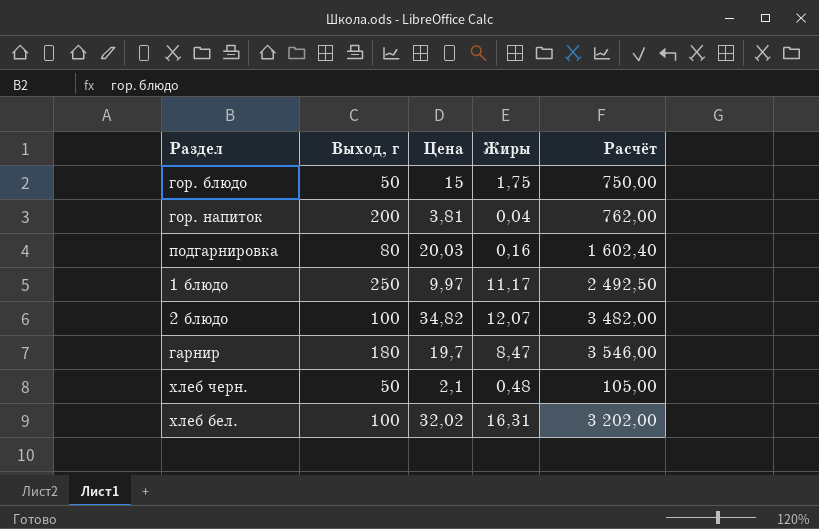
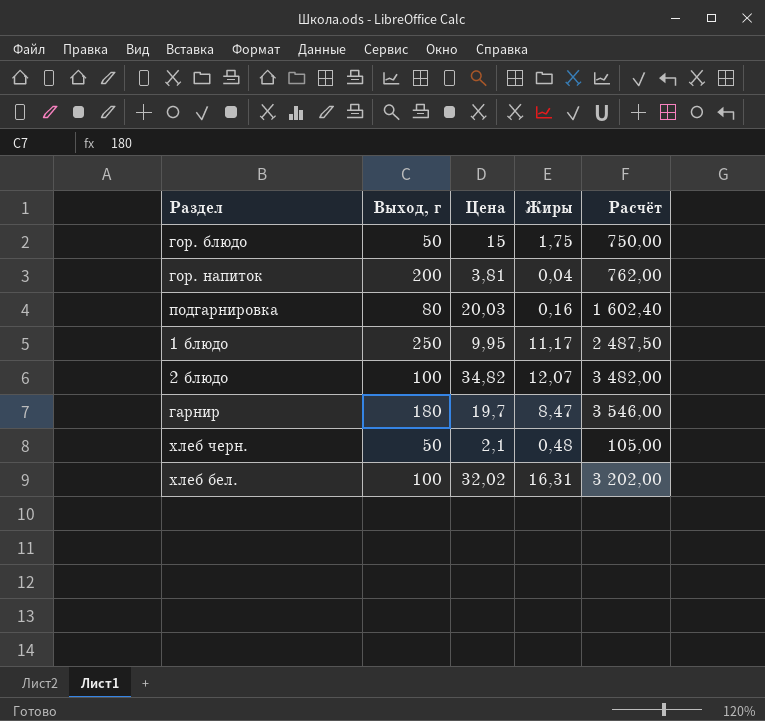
1 блюдо | Цена: 9,97 -> 9,95
1 блюдо | Расчёт: 2 492,50 -> 2 487,50

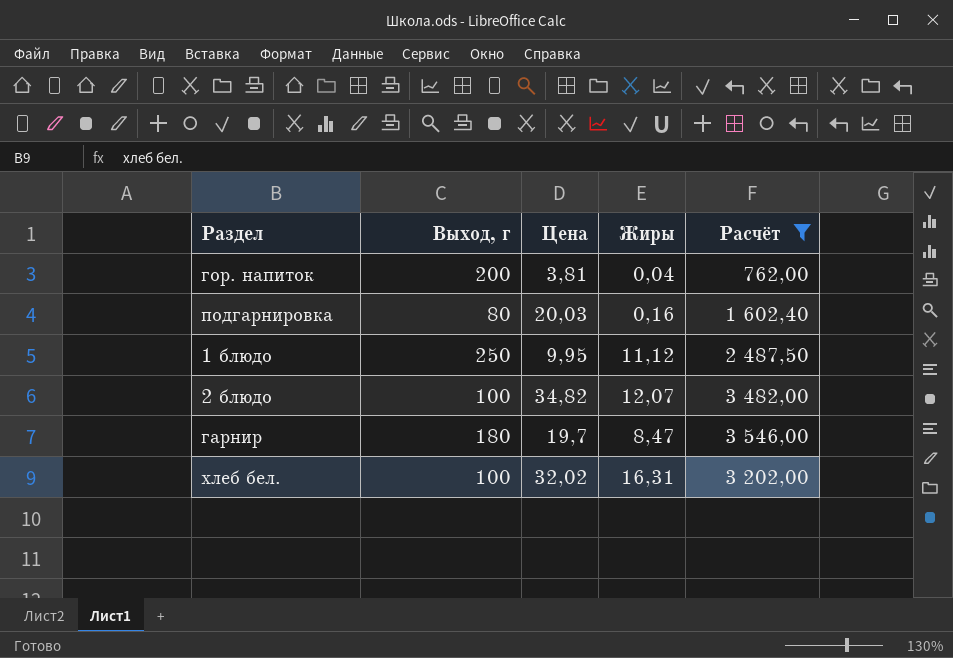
filter: none -> Расчёт >= 762,00
1 блюдо | Жиры: 11,17 -> 11,12

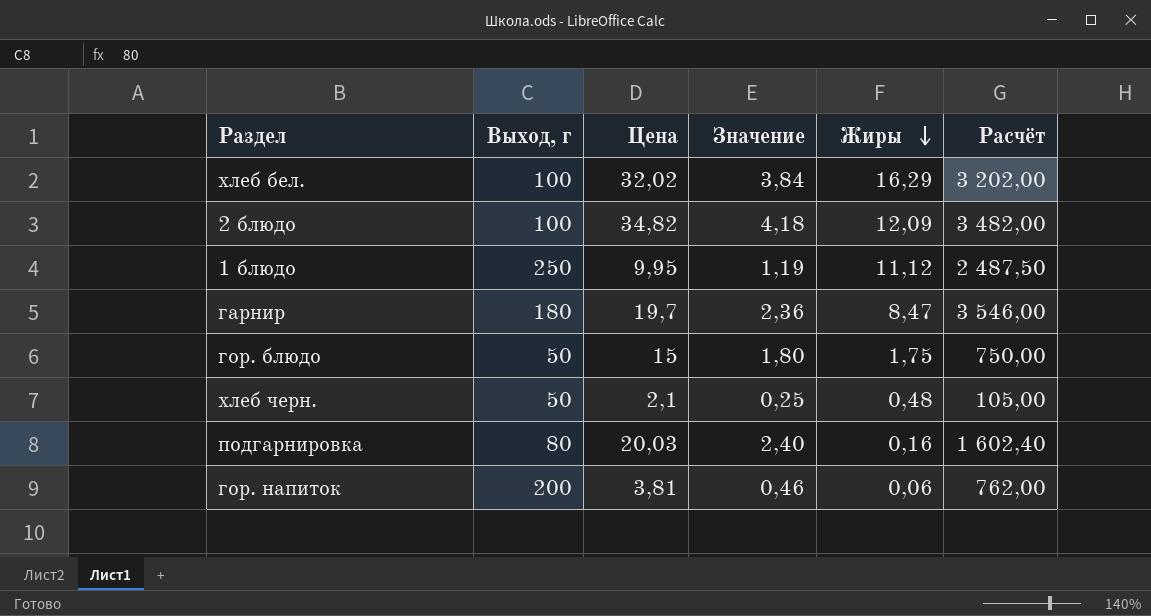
filter: Расчёт >= 762,00 -> none
row order: none -> Жиры descending
column Значение | formula: none -> [Цена] * 0,12
хлеб бел. | Жиры: 16,31 -> 16,29
2 блюдо | Жиры: 12,07 -> 12,09
гор. напиток | Жиры: 0,04 -> 0,06

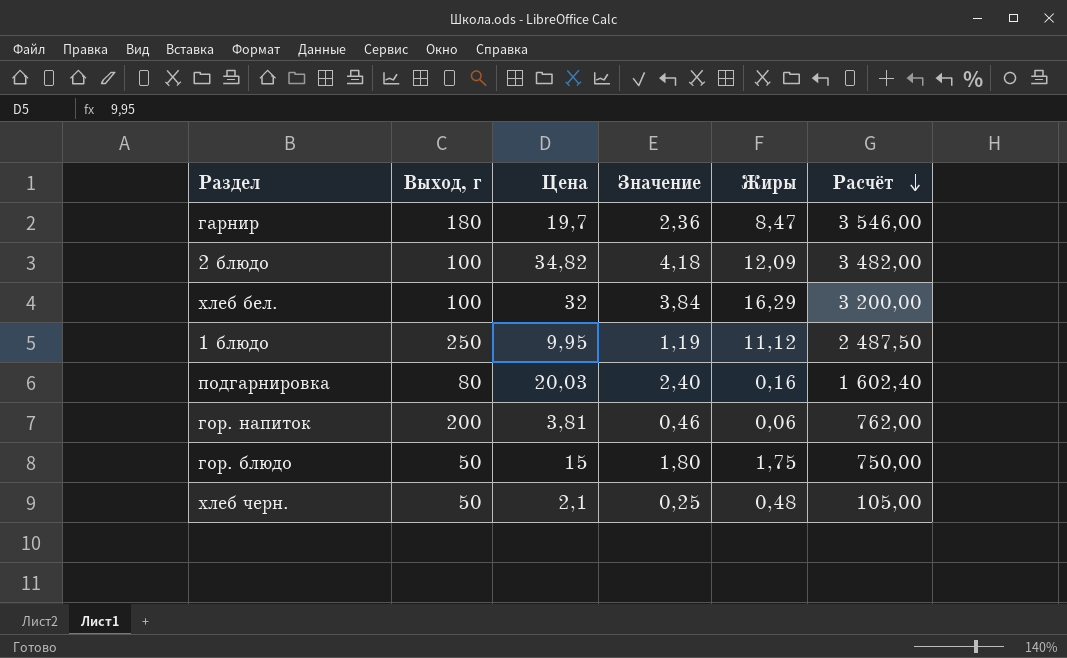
row order: Жиры descending -> Расчёт descending
хлеб бел. | Цена: 32,02 -> 32
хлеб бел. | Расчёт: 3 202,00 -> 3 200,00

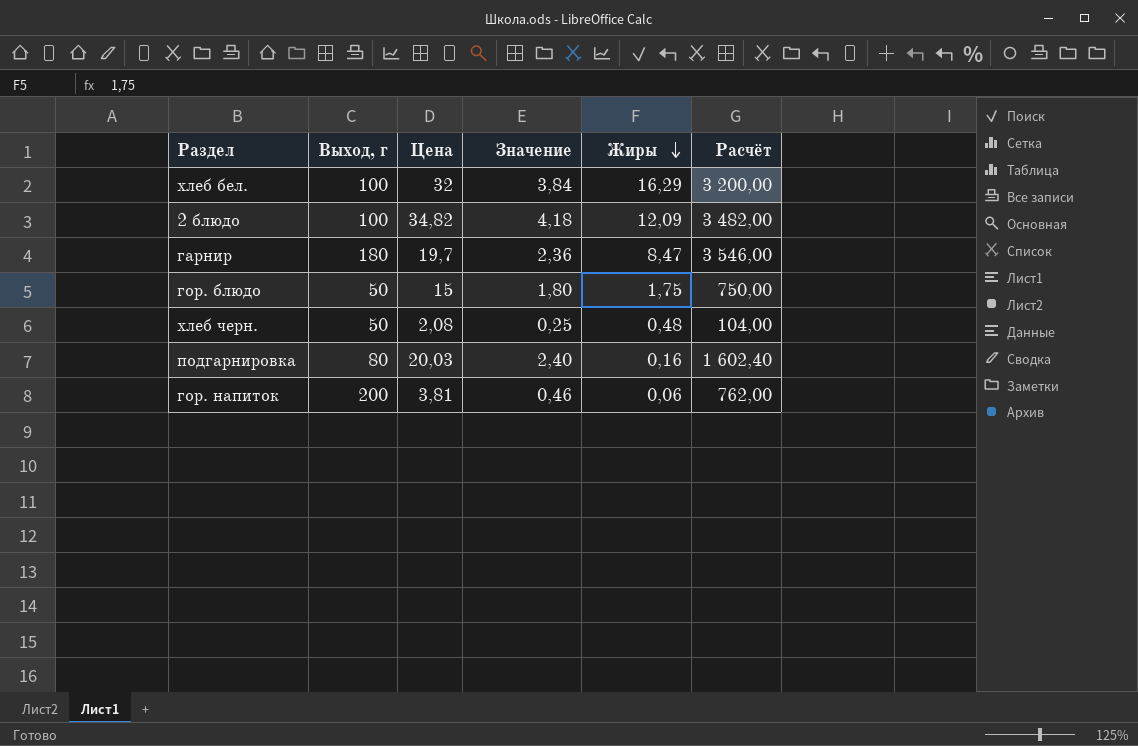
row order: Расчёт descending -> Жиры descending
row 1 блюдо: 250 | 9,95 | 1,19 | 11,12 | 2 487,50 -> none
хлеб черн. | Цена: 2,1 -> 2,08
хлеб черн. | Расчёт: 105,00 -> 104,00

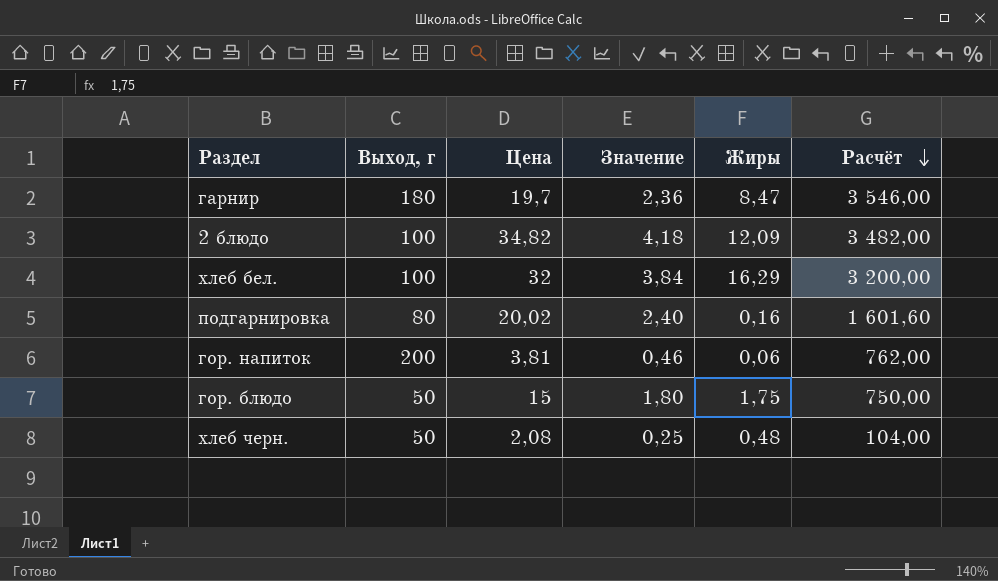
row order: Жиры descending -> Расчёт descending
подгарнировка | Цена: 20,03 -> 20,02
подгарнировка | Расчёт: 1 602,40 -> 1 601,60

